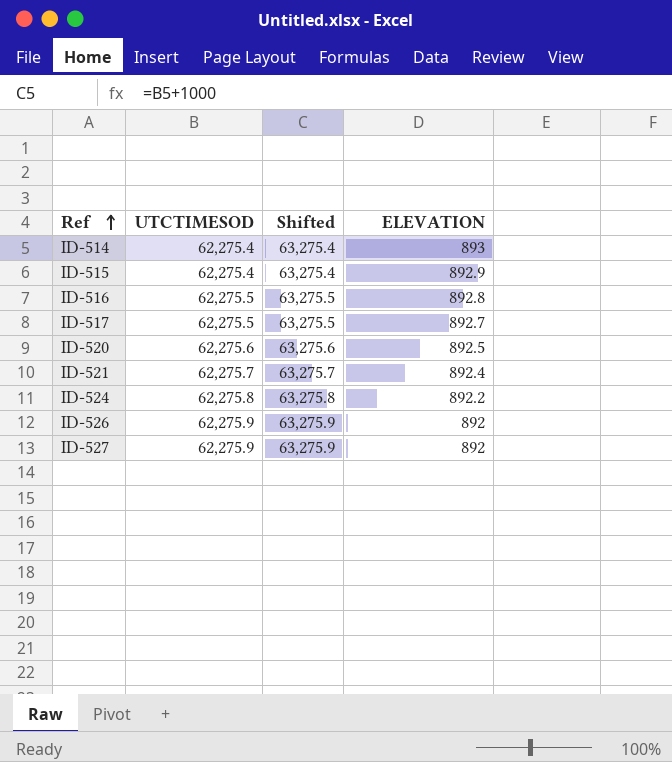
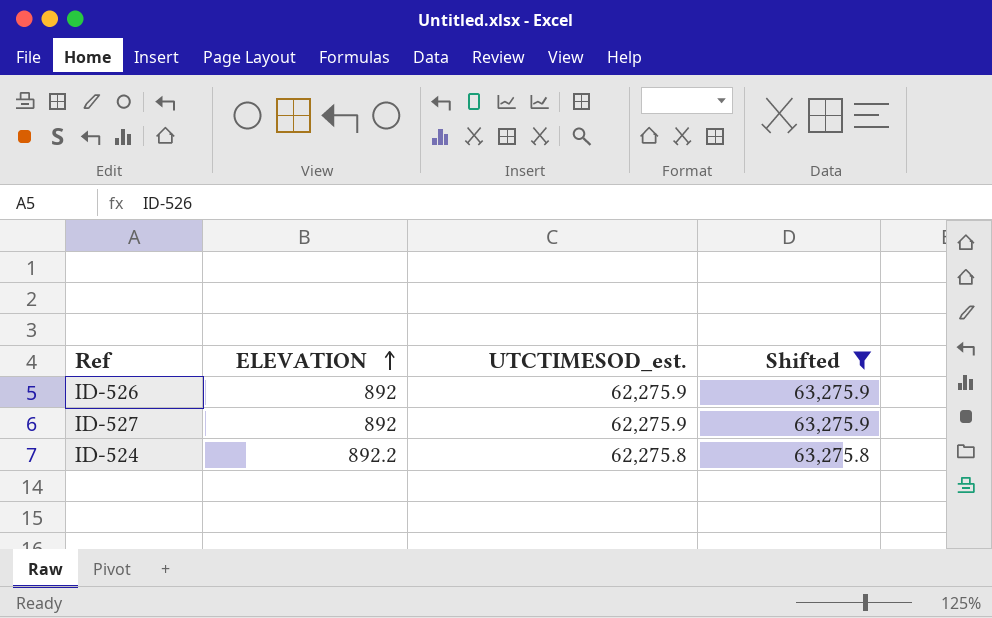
filter: none -> Shifted >= 63,275.8
row order: Ref ascending -> ELEVATION ascending
column ELEVATION | position: 4 -> 2
column name: UTCTIMESOD -> UTCTIMESOD_est.

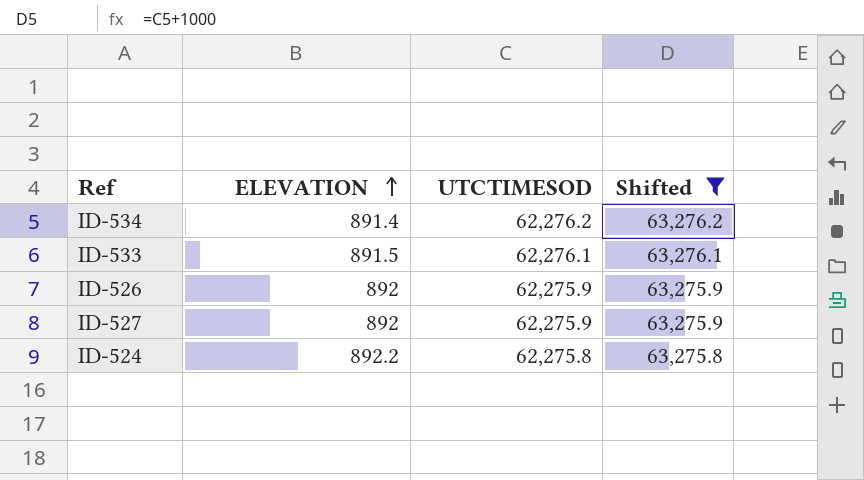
column name: UTCTIMESOD_est. -> UTCTIMESOD
row ID-534: none -> 891.4 | 62,276.2 | 63,276.2
row ID-533: none -> 891.5 | 62,276.1 | 63,276.1

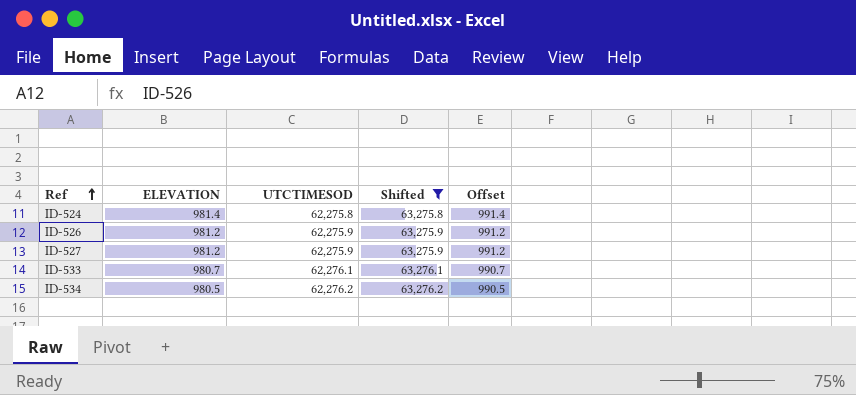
row order: ELEVATION ascending -> Ref ascending
column Offset | formula: none -> [ELEVATION] + 10
ID-524 | ELEVATION: 892.2 -> 981.4
ID-526 | ELEVATION: 892 -> 981.2
ID-527 | ELEVATION: 892 -> 981.2
ID-533 | ELEVATION: 891.5 -> 980.7
ID-534 | ELEVATION: 891.4 -> 980.5

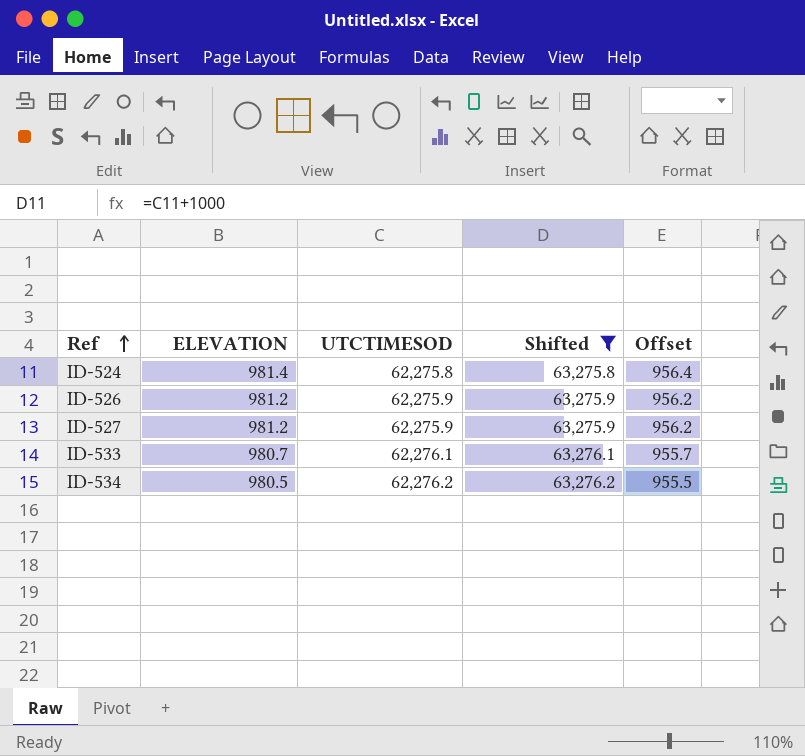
column Offset | formula: [ELEVATION] + 10 -> [ELEVATION] - 25

